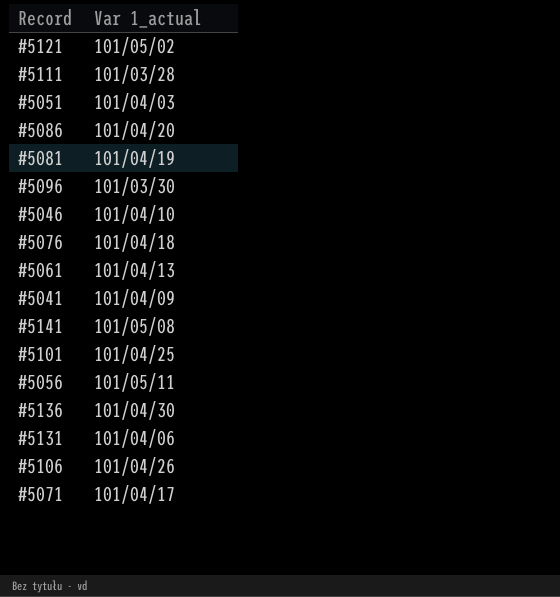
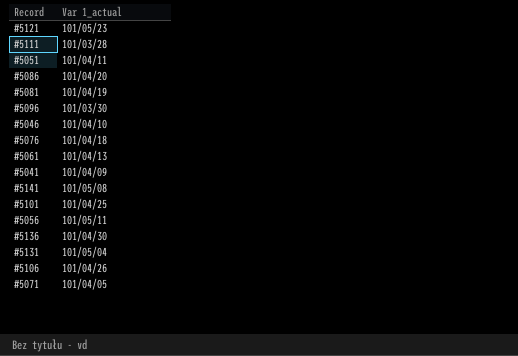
#5121 | Var 1_actual: 101/05/02 -> 101/05/23
#5051 | Var 1_actual: 101/04/03 -> 101/04/11
#5131 | Var 1_actual: 101/04/06 -> 101/05/04
#5071 | Var 1_actual: 101/04/17 -> 101/04/05

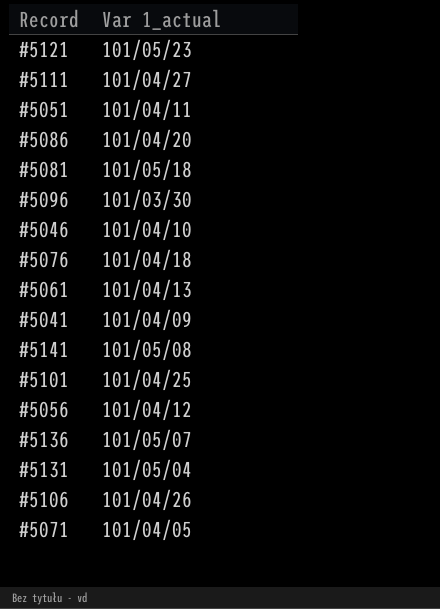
#5111 | Var 1_actual: 101/03/28 -> 101/04/27
#5081 | Var 1_actual: 101/04/19 -> 101/05/18
#5056 | Var 1_actual: 101/05/11 -> 101/04/12
#5136 | Var 1_actual: 101/04/30 -> 101/05/07

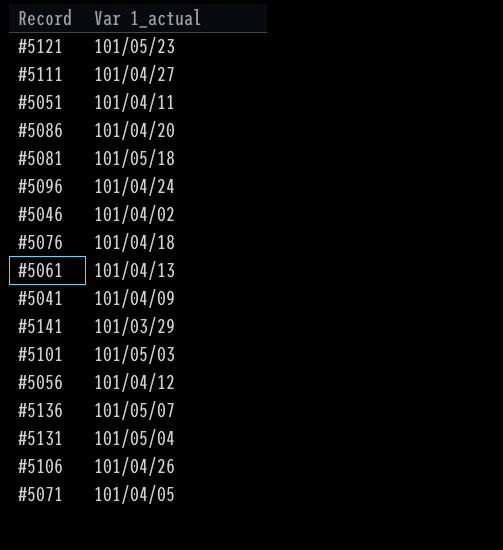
#5096 | Var 1_actual: 101/03/30 -> 101/04/24
#5046 | Var 1_actual: 101/04/10 -> 101/04/02
#5141 | Var 1_actual: 101/05/08 -> 101/03/29
#5101 | Var 1_actual: 101/04/25 -> 101/05/03

